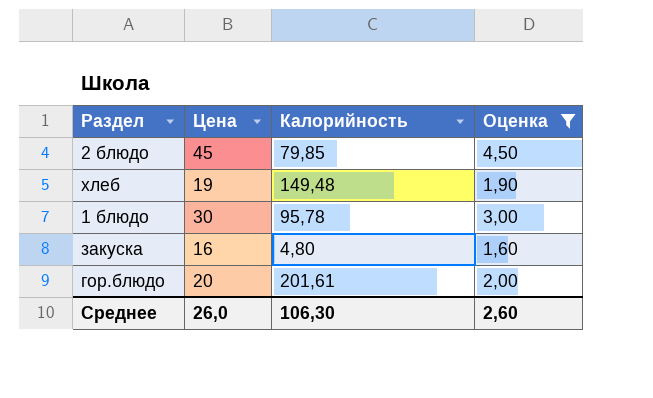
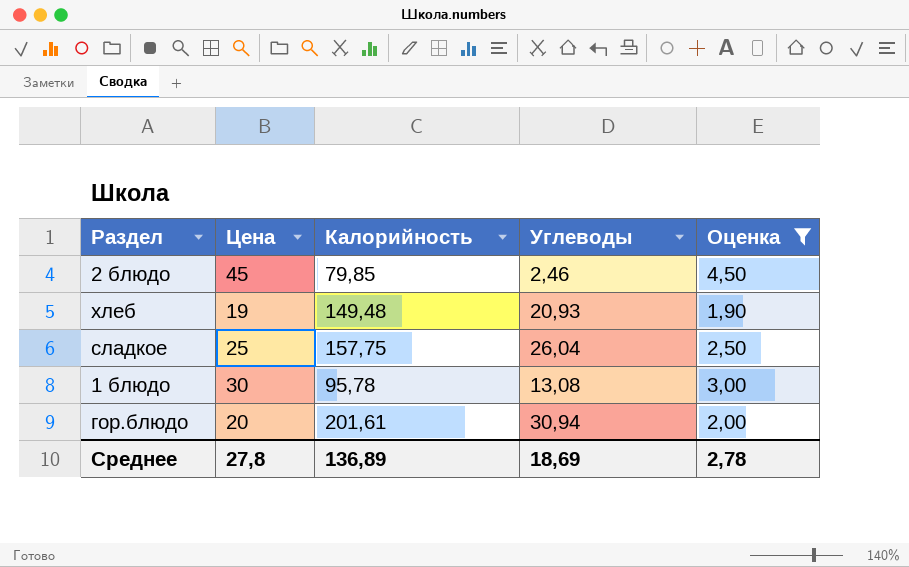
column Углеводы | position: none -> 4
row закуска: 16 | 4,80 | 1,60 -> none
row сладкое: none -> 25 | 157,75 | 26,04 | 2,50
Среднее | Цена: 26,0 -> 27,8
Среднее | Калорийность: 106,30 -> 136,89
Среднее | Оценка: 2,60 -> 2,78

